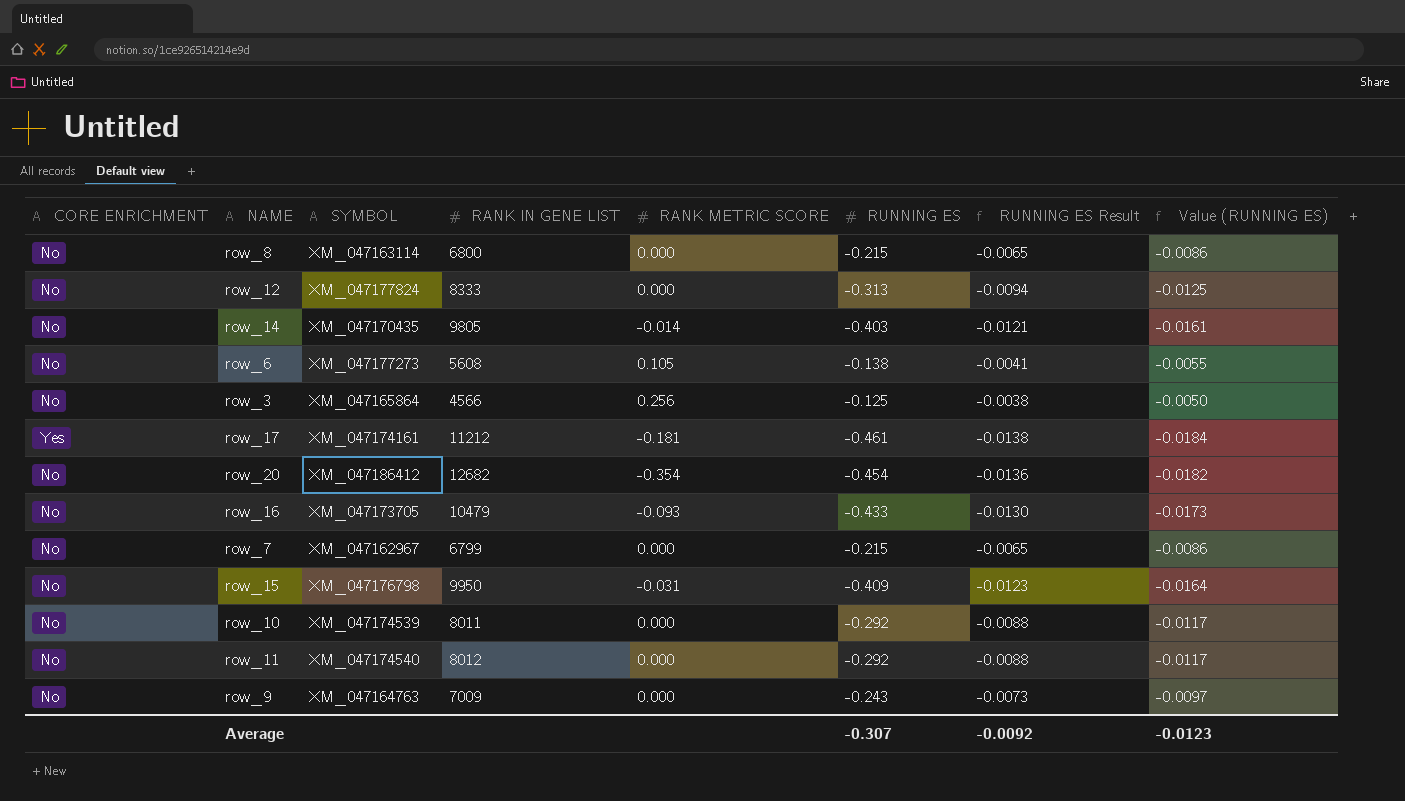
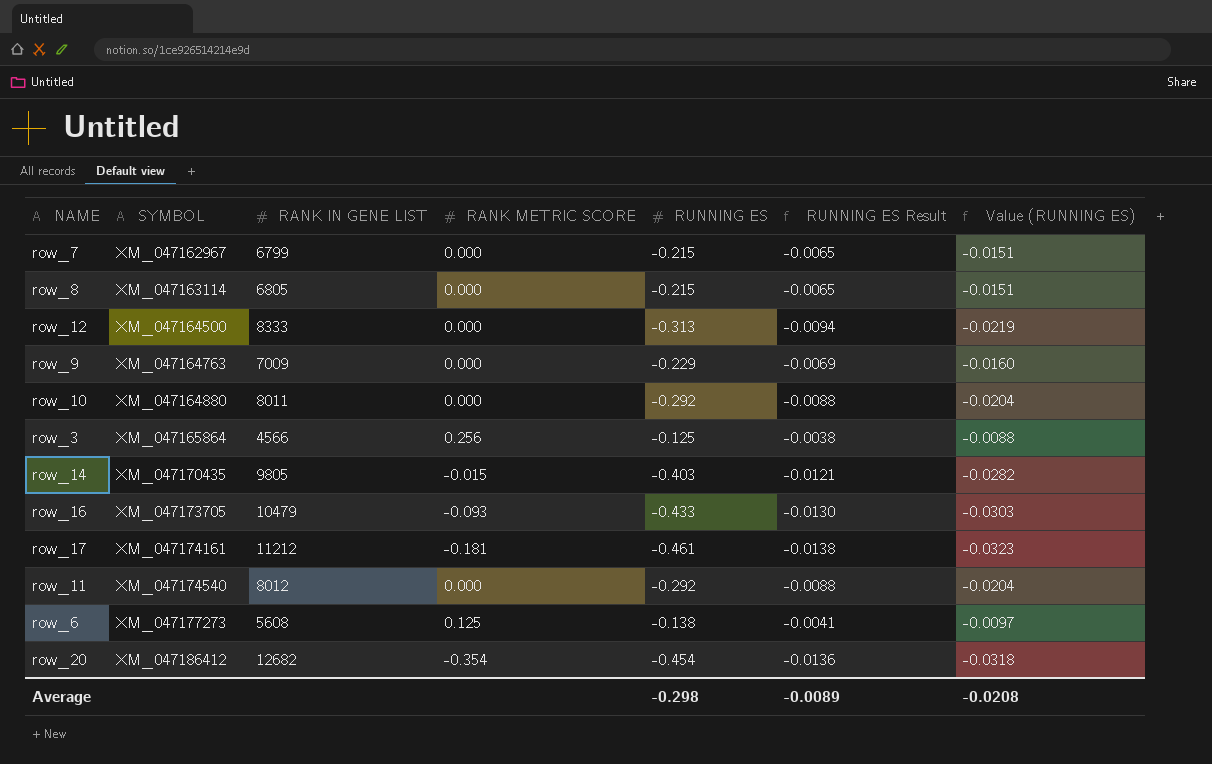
row order: none -> SYMBOL ascending
column CORE ENRICHMENT | position: 1 -> none
column Value (RUNNING ES) | formula: [RUNNING ES] * 0.04 -> [RUNNING ES] * 0.07
row row_15: No | XM_047176798 | 9950 | -0.031 | -0.409 | -0.0123 | -0.0164 -> none
row_8 | RANK IN GENE LIST: 6800 -> 6805
row_12 | SYMBOL: XM_047177824 -> XM_047164500
row_9 | RUNNING ES: -0.243 -> -0.229
row_9 | RUNNING ES Result: -0.0073 -> -0.0069
row_10 | SYMBOL: XM_047174539 -> XM_047164880
row_14 | RANK METRIC SCORE: -0.014 -> -0.015
row_6 | RANK METRIC SCORE: 0.105 -> 0.125
Average | RUNNING ES: -0.307 -> -0.298
Average | RUNNING ES Result: -0.0092 -> -0.0089
Average | Value (RUNNING ES): -0.0123 -> -0.0208

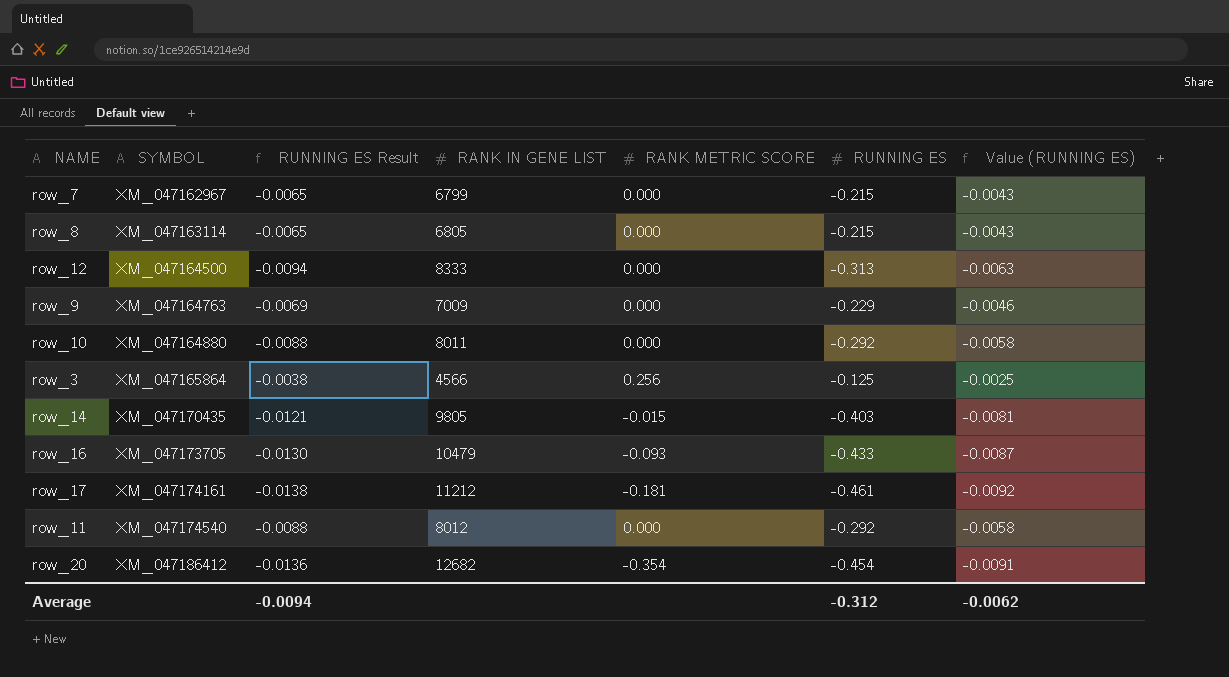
column RUNNING ES Result | position: 6 -> 3
column Value (RUNNING ES) | formula: [RUNNING ES] * 0.07 -> [RUNNING ES] * 0.02
row row_6: XM_047177273 | 5608 | 0.125 | -0.138 | -0.0041 | -0.0097 -> none
Average | RUNNING ES Result: -0.0089 -> -0.0094
Average | RUNNING ES: -0.298 -> -0.312
Average | Value (RUNNING ES): -0.0208 -> -0.0062

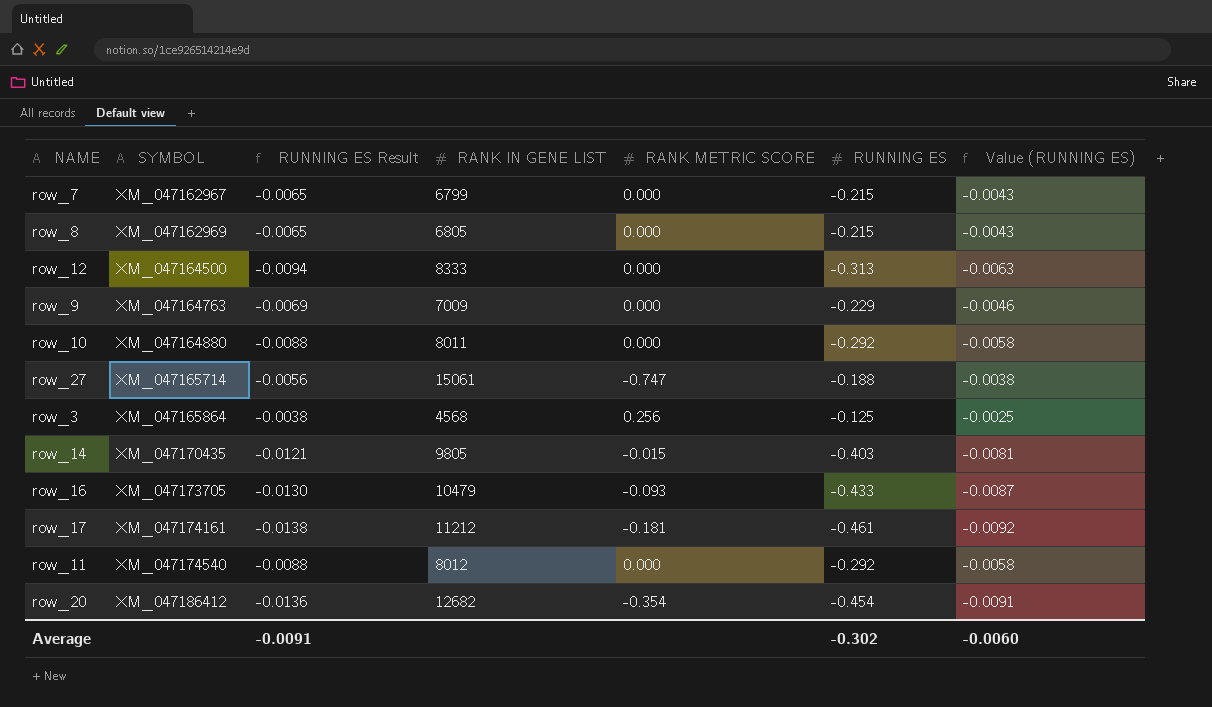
row_8 | SYMBOL: XM_047163114 -> XM_047162969
row row_27: none -> XM_047165714 | -0.0056 | 15061 | -0.747 | -0.188 | -0.0038
row_3 | RANK IN GENE LIST: 4566 -> 4568
Average | RUNNING ES Result: -0.0094 -> -0.0091
Average | RUNNING ES: -0.312 -> -0.302
Average | Value (RUNNING ES): -0.0062 -> -0.0060

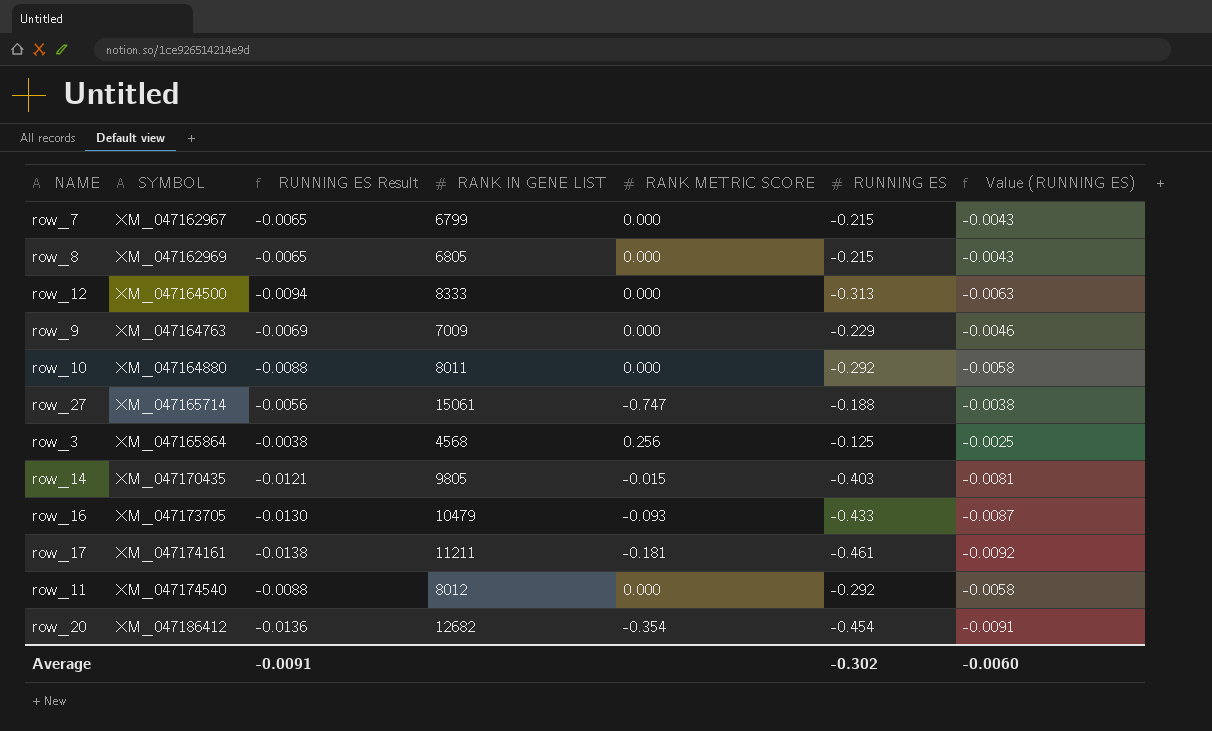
row_17 | RANK IN GENE LIST: 11212 -> 11211

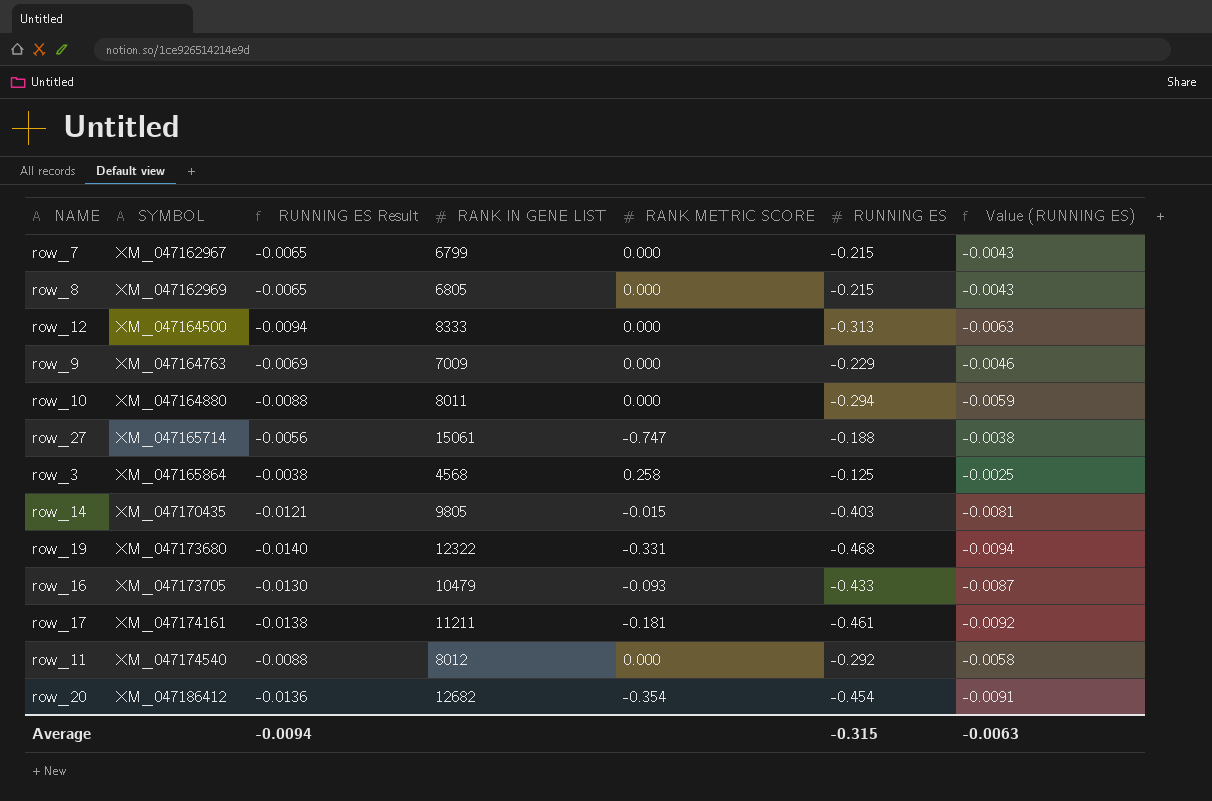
row_10 | RUNNING ES: -0.292 -> -0.294
row_10 | Value (RUNNING ES): -0.0058 -> -0.0059
row_3 | RANK METRIC SCORE: 0.256 -> 0.258
row row_19: none -> XM_047173680 | -0.0140 | 12322 | -0.331 | -0.468 | -0.0094
Average | RUNNING ES Result: -0.0091 -> -0.0094
Average | RUNNING ES: -0.302 -> -0.315
Average | Value (RUNNING ES): -0.0060 -> -0.0063

